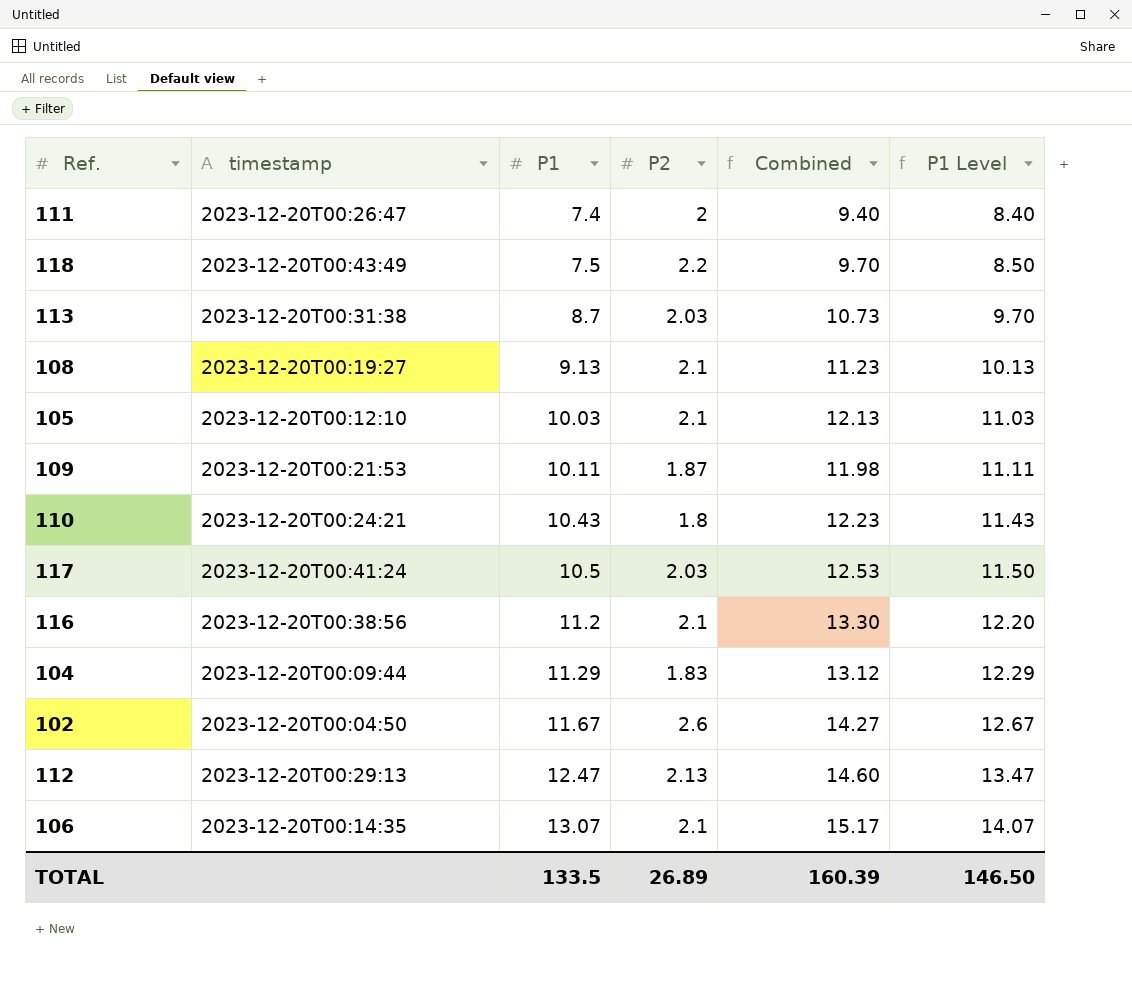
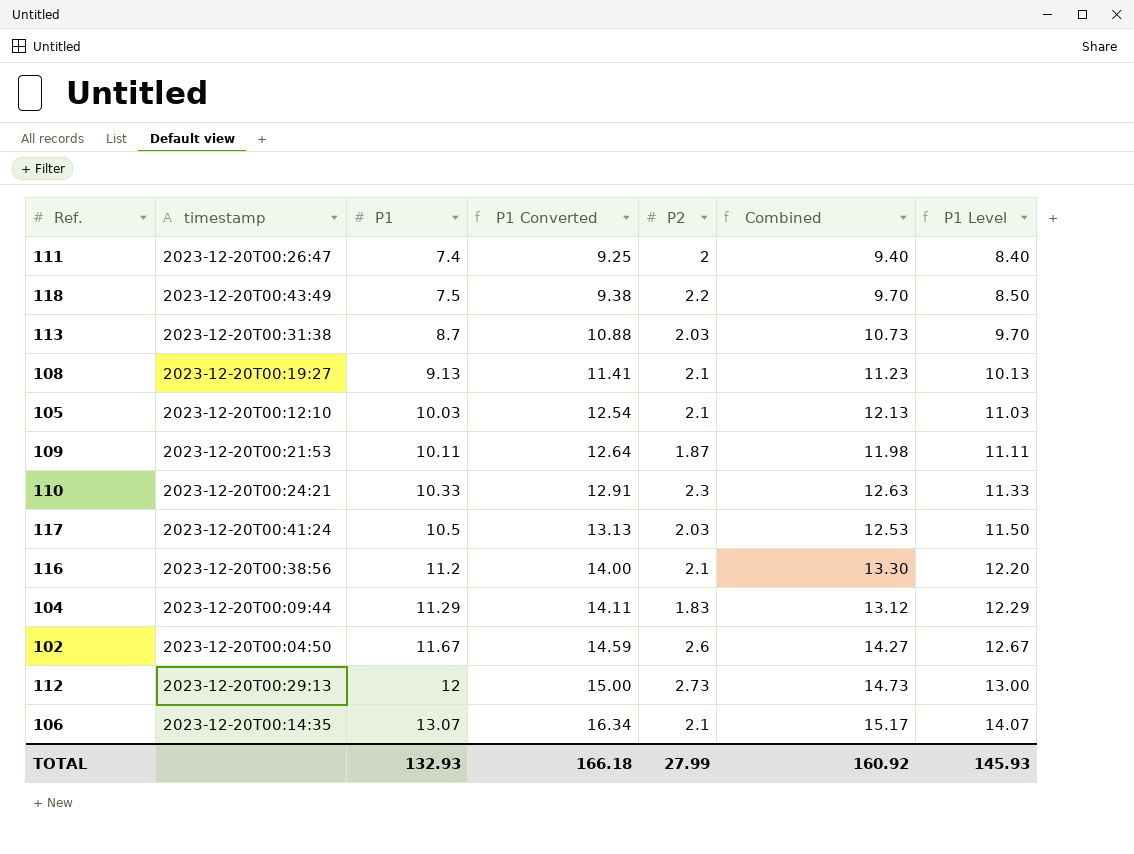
column P1 Converted | formula: none -> [P1] * 1.25
110 | P1: 10.43 -> 10.33
110 | P2: 1.8 -> 2.3
110 | Combined: 12.23 -> 12.63
110 | P1 Level: 11.43 -> 11.33
112 | P1: 12.47 -> 12
112 | P2: 2.13 -> 2.73
112 | Combined: 14.60 -> 14.73
112 | P1 Level: 13.47 -> 13.00
TOTAL | P1: 133.5 -> 132.93
TOTAL | P2: 26.89 -> 27.99
TOTAL | Combined: 160.39 -> 160.92
TOTAL | P1 Level: 146.50 -> 145.93

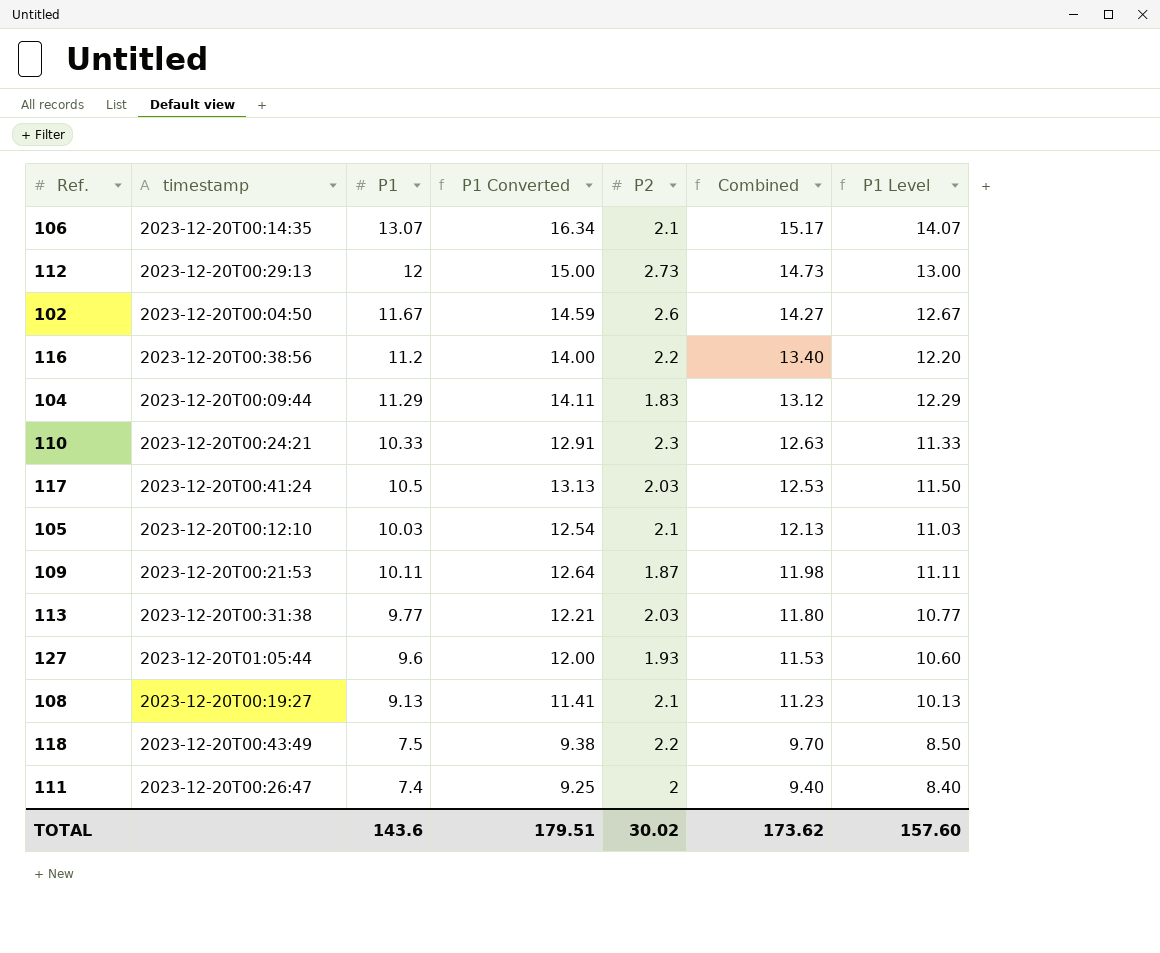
row order: P1 ascending -> Combined descending
116 | P2: 2.1 -> 2.2
116 | Combined: 13.30 -> 13.40
113 | P1: 8.7 -> 9.77
113 | P1 Converted: 10.88 -> 12.21
113 | Combined: 10.73 -> 11.80
113 | P1 Level: 9.70 -> 10.77
row 127: none -> 2023-12-20T01:05:44 | 9.6 | 12.00 | 1.93 | 11.53 | 10.60
TOTAL | P1: 132.93 -> 143.6
TOTAL | P1 Converted: 166.18 -> 179.51
TOTAL | P2: 27.99 -> 30.02
TOTAL | Combined: 160.92 -> 173.62
TOTAL | P1 Level: 145.93 -> 157.60

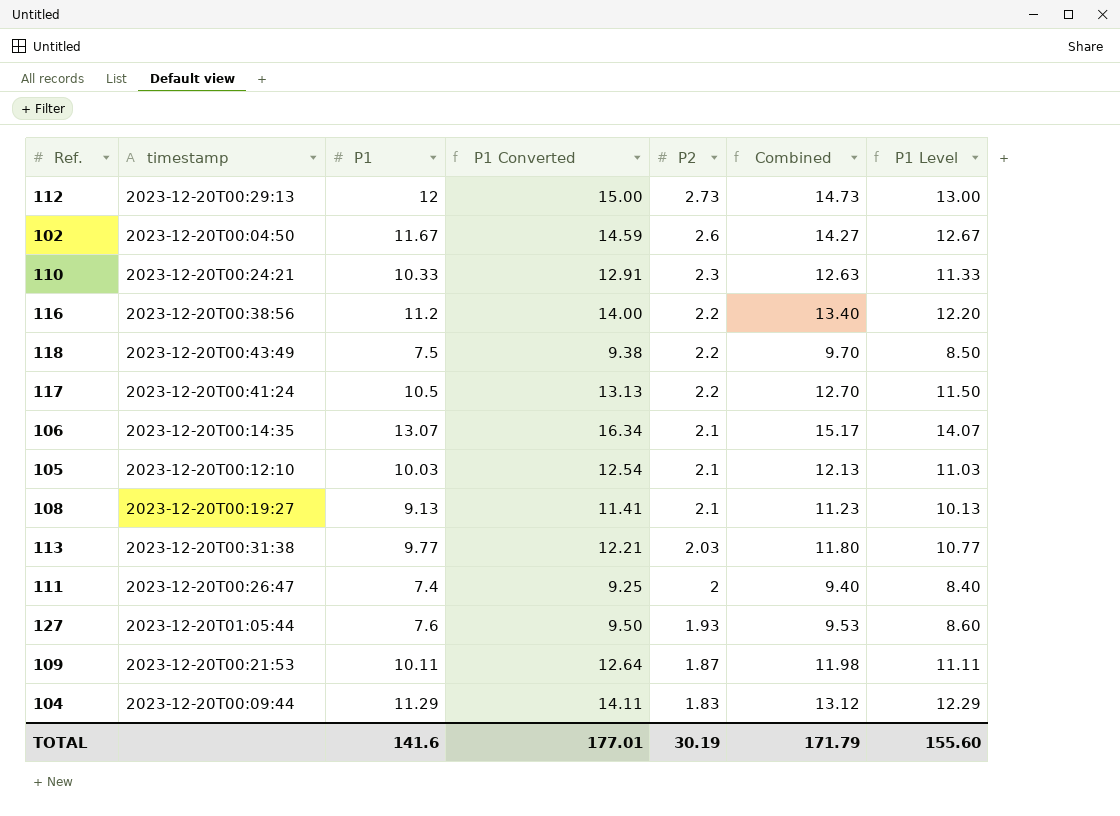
row order: Combined descending -> P2 descending
117 | P2: 2.03 -> 2.2
117 | Combined: 12.53 -> 12.70
127 | P1: 9.6 -> 7.6
127 | P1 Converted: 12.00 -> 9.50
127 | Combined: 11.53 -> 9.53
127 | P1 Level: 10.60 -> 8.60
TOTAL | P1: 143.6 -> 141.6
TOTAL | P1 Converted: 179.51 -> 177.01
TOTAL | P2: 30.02 -> 30.19
TOTAL | Combined: 173.62 -> 171.79
TOTAL | P1 Level: 157.60 -> 155.60

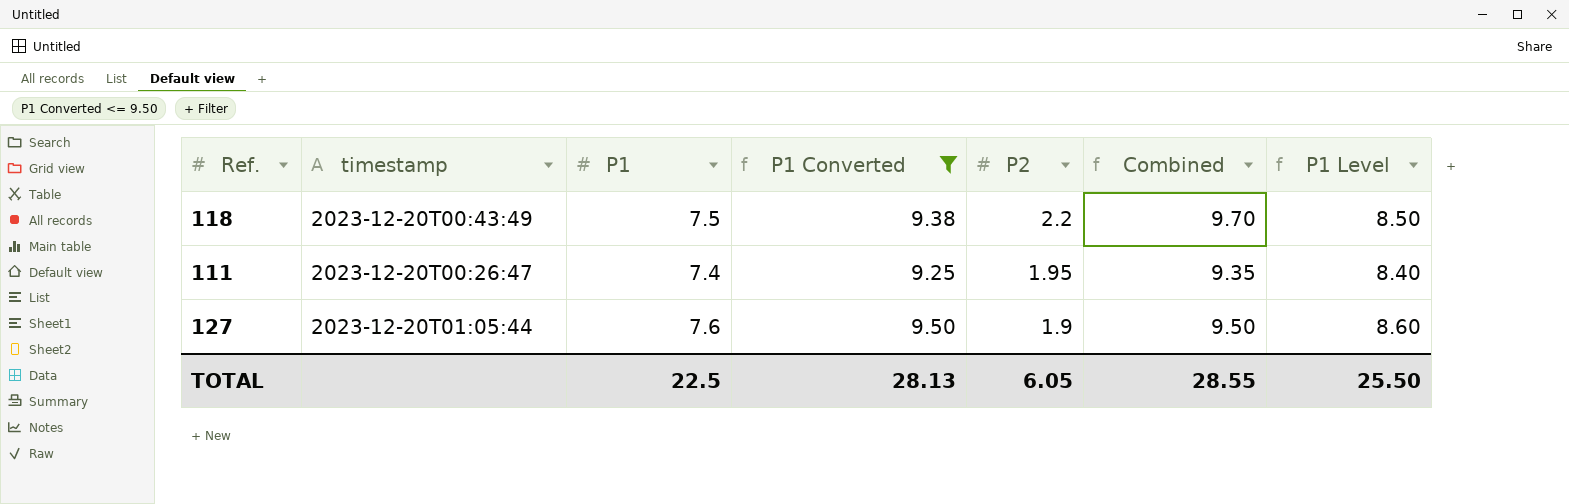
filter: none -> P1 Converted <= 9.50
111 | P2: 2 -> 1.95
111 | Combined: 9.40 -> 9.35
127 | P2: 1.93 -> 1.9
127 | Combined: 9.53 -> 9.50
TOTAL | P1: 141.6 -> 22.5
TOTAL | P1 Converted: 177.01 -> 28.13
TOTAL | P2: 30.19 -> 6.05
TOTAL | Combined: 171.79 -> 28.55
TOTAL | P1 Level: 155.60 -> 25.50

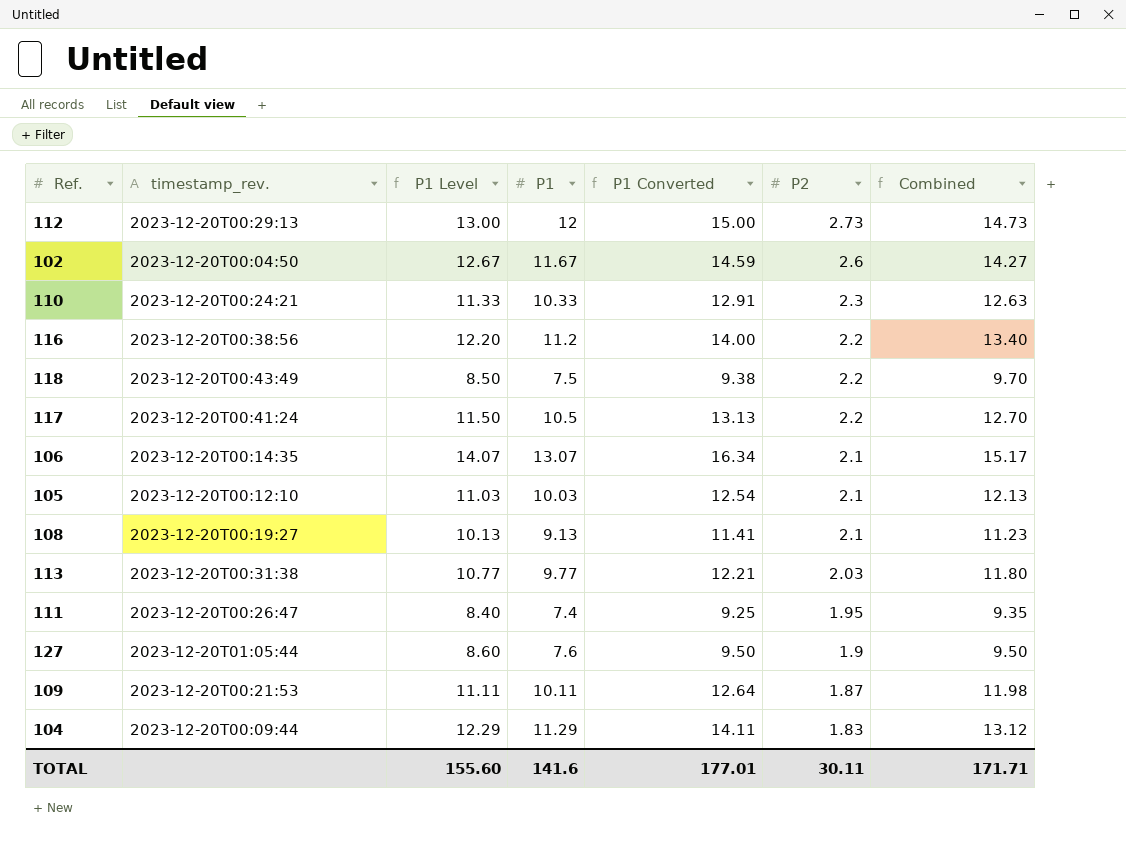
filter: P1 Converted <= 9.50 -> none
column name: timestamp -> timestamp_rev.
column P1 Level | position: 7 -> 3
TOTAL | P1 Level: 25.50 -> 155.60
TOTAL | P1: 22.5 -> 141.6
TOTAL | P1 Converted: 28.13 -> 177.01
TOTAL | P2: 6.05 -> 30.11
TOTAL | Combined: 28.55 -> 171.71

